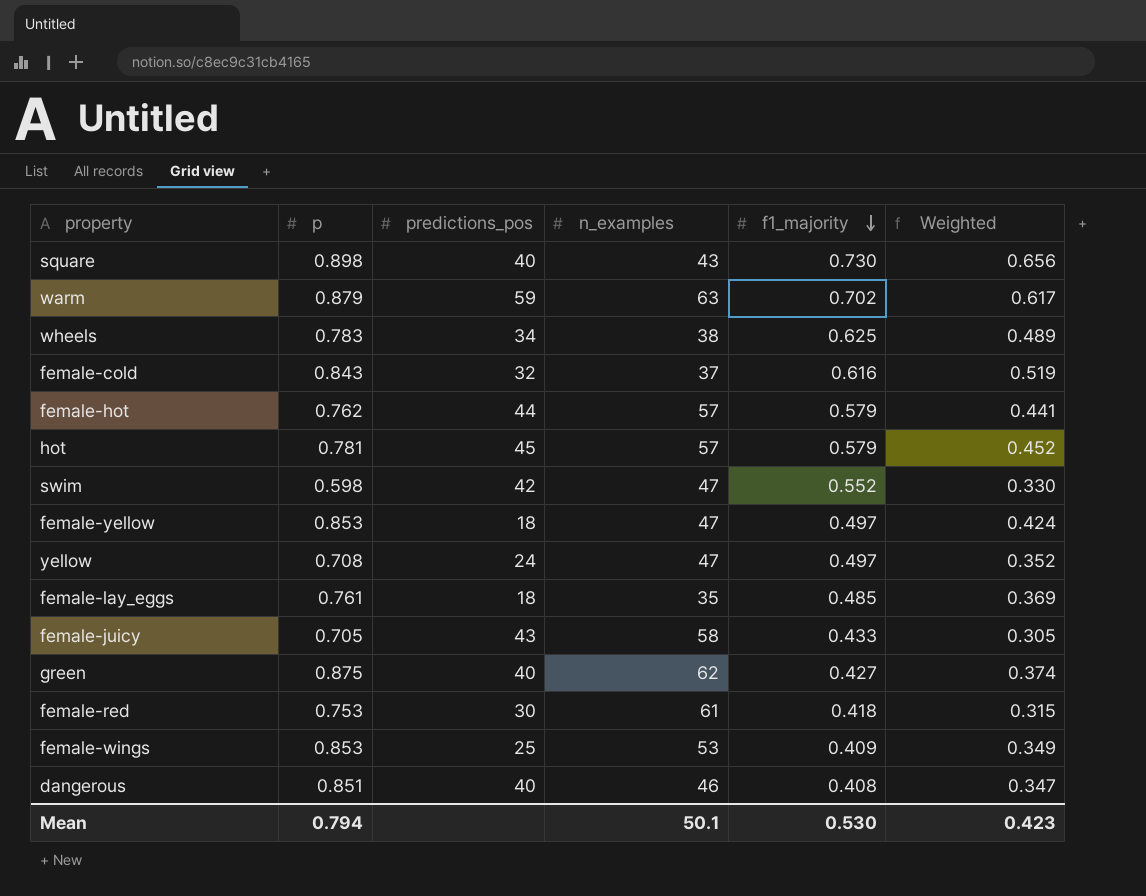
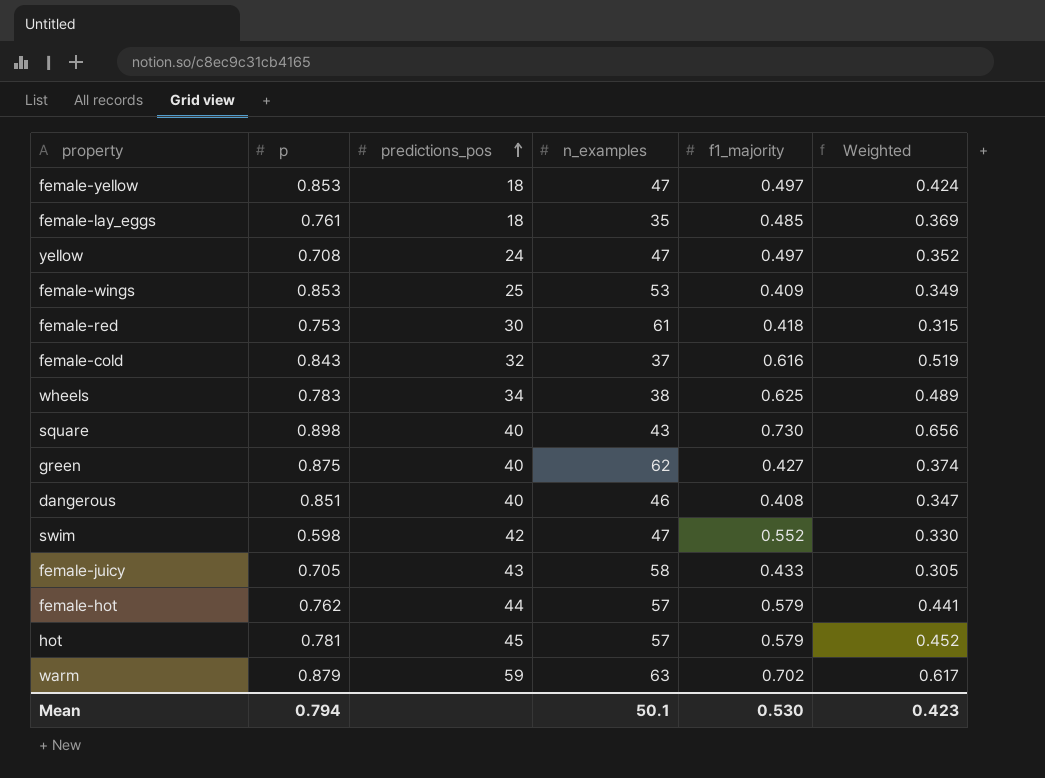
row order: f1_majority descending -> predictions_pos ascending

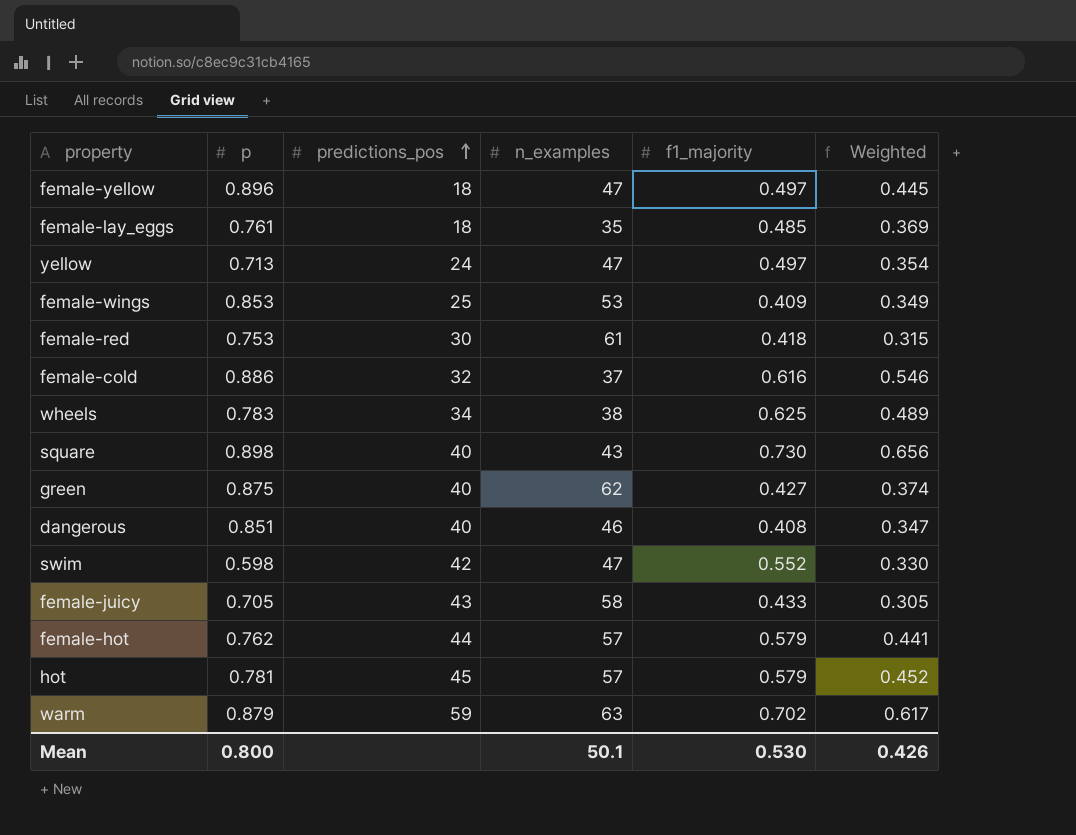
female-yellow | p: 0.853 -> 0.896
female-yellow | Weighted: 0.424 -> 0.445
yellow | p: 0.708 -> 0.713
yellow | Weighted: 0.352 -> 0.354
female-cold | p: 0.843 -> 0.886
female-cold | Weighted: 0.519 -> 0.546
Mean | p: 0.794 -> 0.800
Mean | Weighted: 0.423 -> 0.426

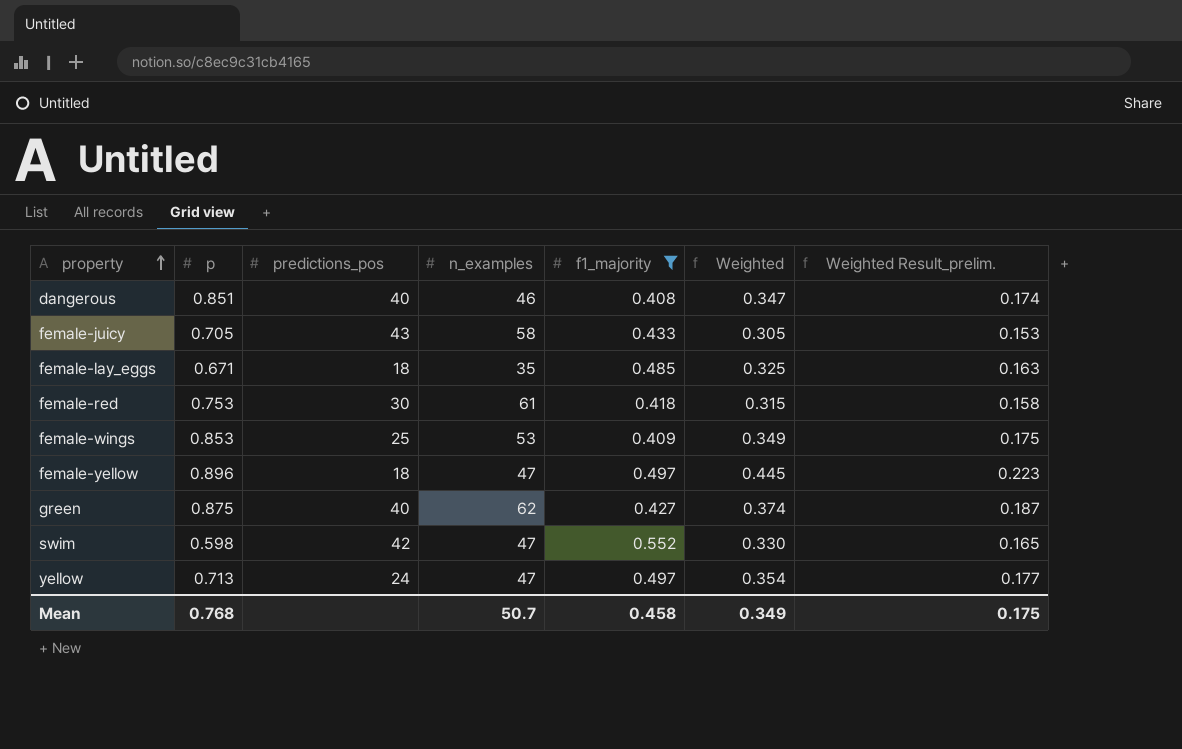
filter: none -> f1_majority <= 0.552
row order: predictions_pos ascending -> property ascending
column Weighted Result_prelim. | formula: none -> [Weighted] * 0.5
female-lay_eggs | p: 0.761 -> 0.671
female-lay_eggs | Weighted: 0.369 -> 0.325
Mean | p: 0.800 -> 0.768
Mean | n_examples: 50.1 -> 50.7
Mean | f1_majority: 0.530 -> 0.458
Mean | Weighted: 0.426 -> 0.349

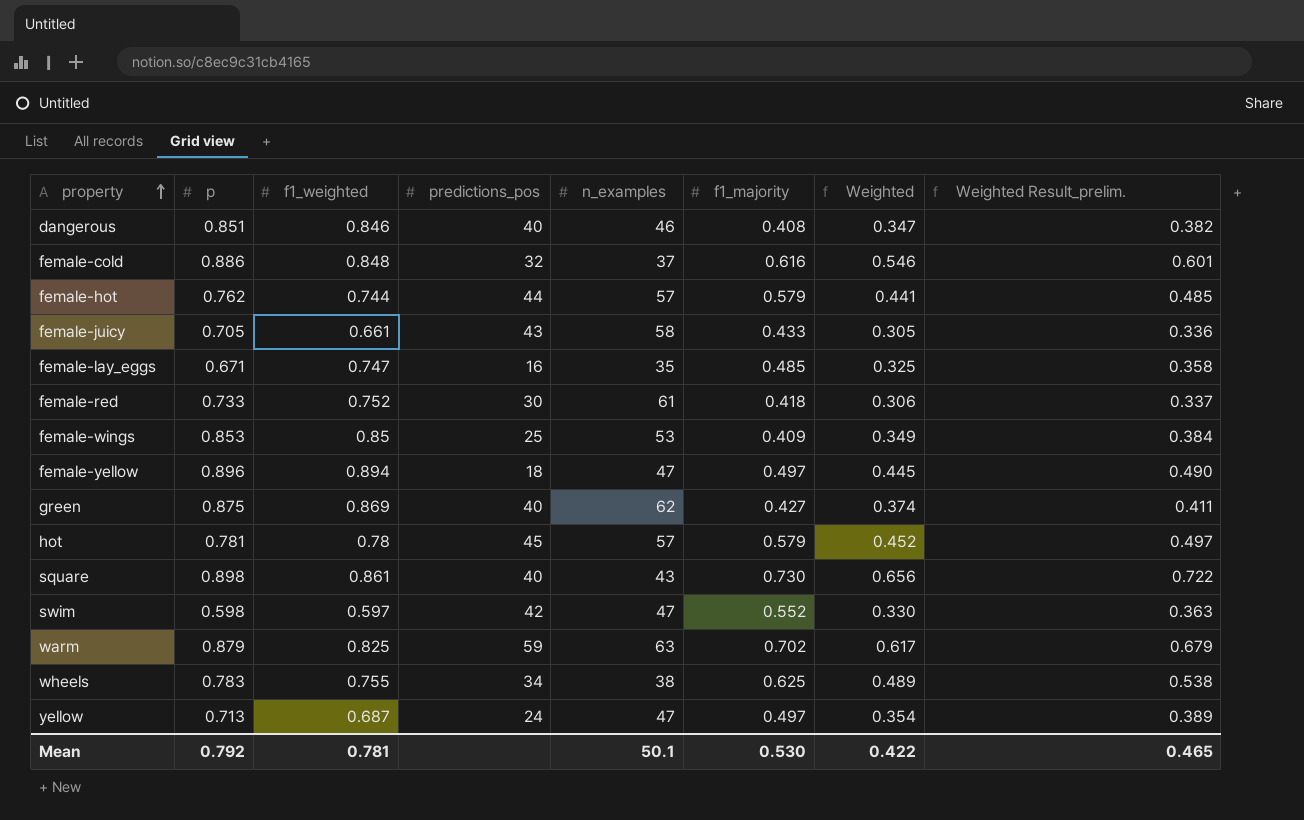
filter: f1_majority <= 0.552 -> none
column f1_weighted | position: none -> 3
column Weighted Result_prelim. | formula: [Weighted] * 0.5 -> [Weighted] * 1.1
female-lay_eggs | predictions_pos: 18 -> 16
female-red | p: 0.753 -> 0.733
female-red | Weighted: 0.315 -> 0.306
Mean | p: 0.768 -> 0.792
Mean | n_examples: 50.7 -> 50.1
Mean | f1_majority: 0.458 -> 0.530
Mean | Weighted: 0.349 -> 0.422
Mean | Weighted Result_prelim.: 0.175 -> 0.465

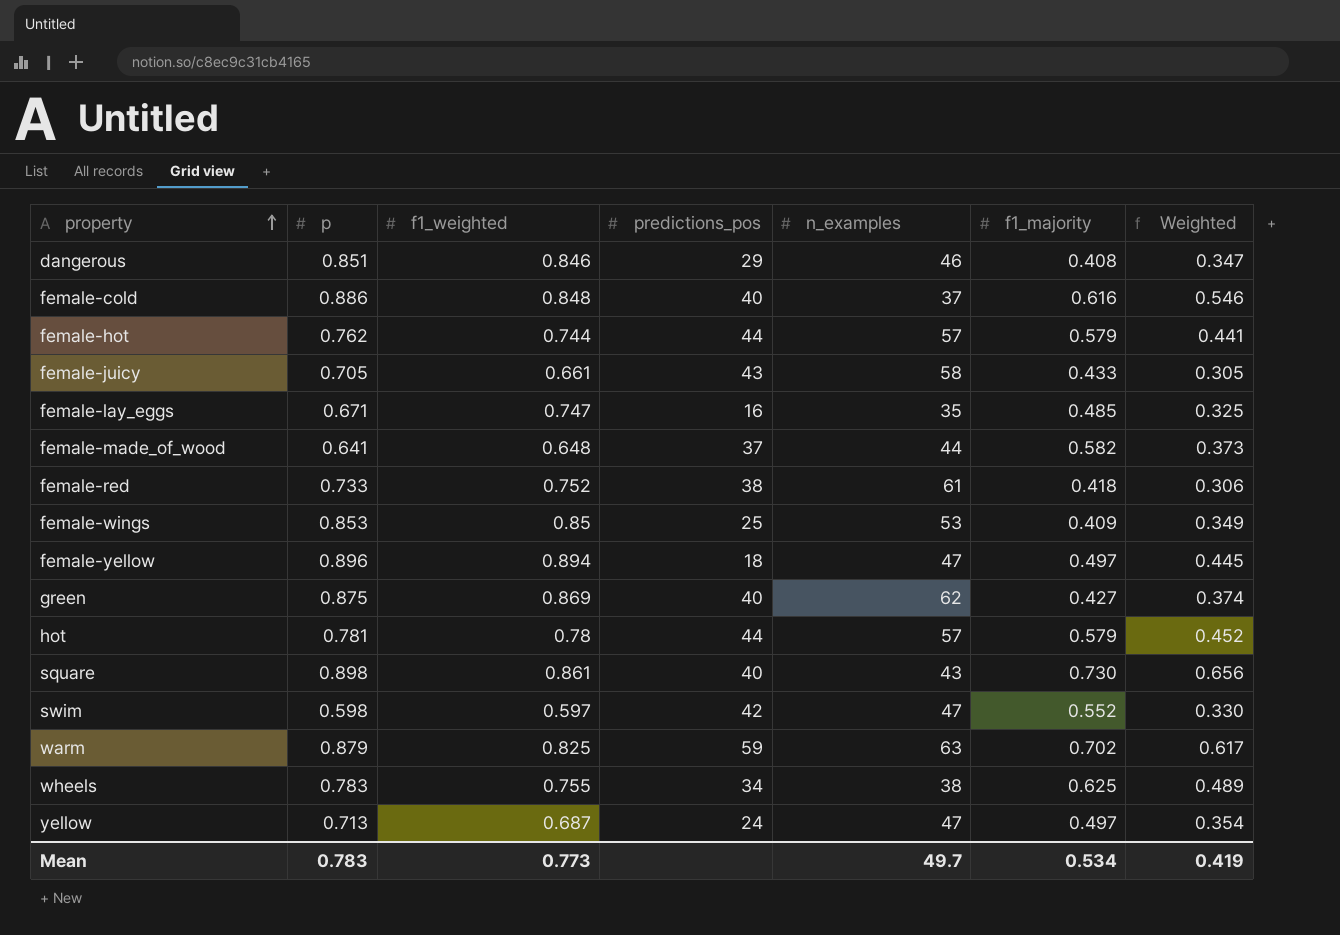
column Weighted Result_prelim. | formula: [Weighted] * 1.1 -> none
dangerous | predictions_pos: 40 -> 29
female-cold | predictions_pos: 32 -> 40
row female-made_of_wood: none -> 0.641 | 0.648 | 37 | 44 | 0.582 | 0.373
female-red | predictions_pos: 30 -> 38
hot | predictions_pos: 45 -> 44
Mean | p: 0.792 -> 0.783
Mean | f1_weighted: 0.781 -> 0.773
Mean | n_examples: 50.1 -> 49.7
Mean | f1_majority: 0.530 -> 0.534
Mean | Weighted: 0.422 -> 0.419

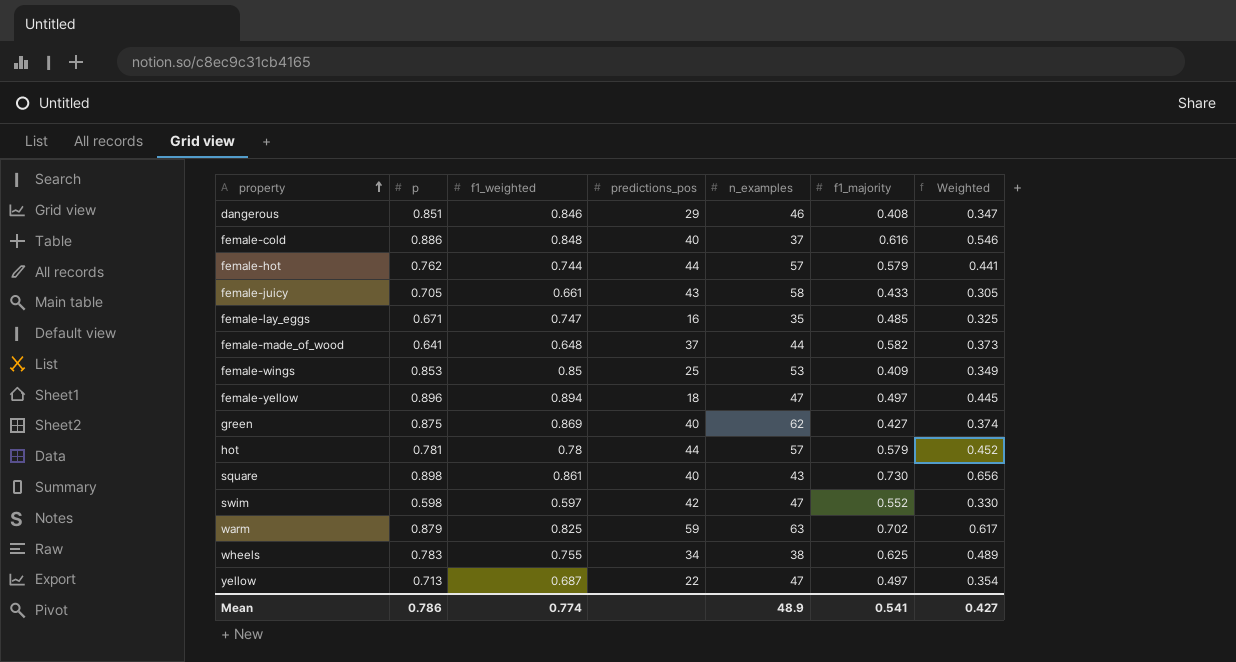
row female-red: 0.733 | 0.752 | 38 | 61 | 0.418 | 0.306 -> none
yellow | predictions_pos: 24 -> 22
Mean | p: 0.783 -> 0.786
Mean | f1_weighted: 0.773 -> 0.774
Mean | n_examples: 49.7 -> 48.9
Mean | f1_majority: 0.534 -> 0.541
Mean | Weighted: 0.419 -> 0.427

